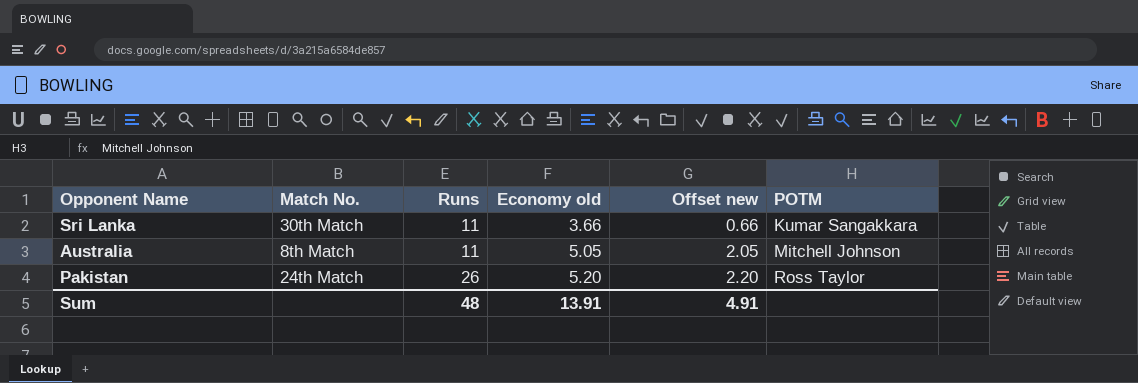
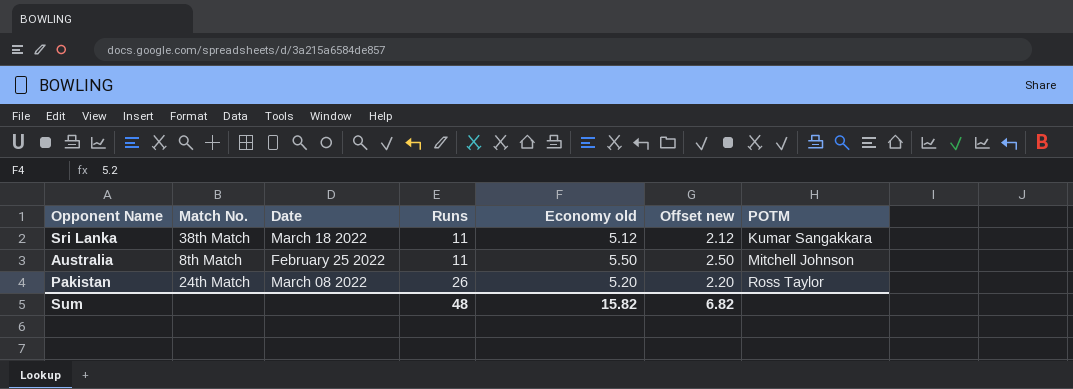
column Date | position: none -> 3
Sri Lanka | Match No.: 30th Match -> 38th Match
Sri Lanka | Economy old: 3.66 -> 5.12
Sri Lanka | Offset new: 0.66 -> 2.12
Australia | Economy old: 5.05 -> 5.50
Australia | Offset new: 2.05 -> 2.50
Sum | Economy old: 13.91 -> 15.82
Sum | Offset new: 4.91 -> 6.82

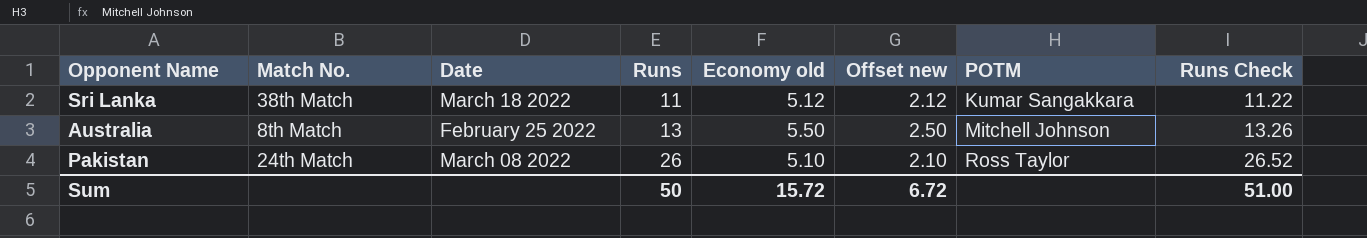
column Runs Check | formula: none -> [Runs] * 1.02
Australia | Runs: 11 -> 13
Pakistan | Economy old: 5.20 -> 5.10
Pakistan | Offset new: 2.20 -> 2.10
Sum | Runs: 48 -> 50
Sum | Economy old: 15.82 -> 15.72
Sum | Offset new: 6.82 -> 6.72

